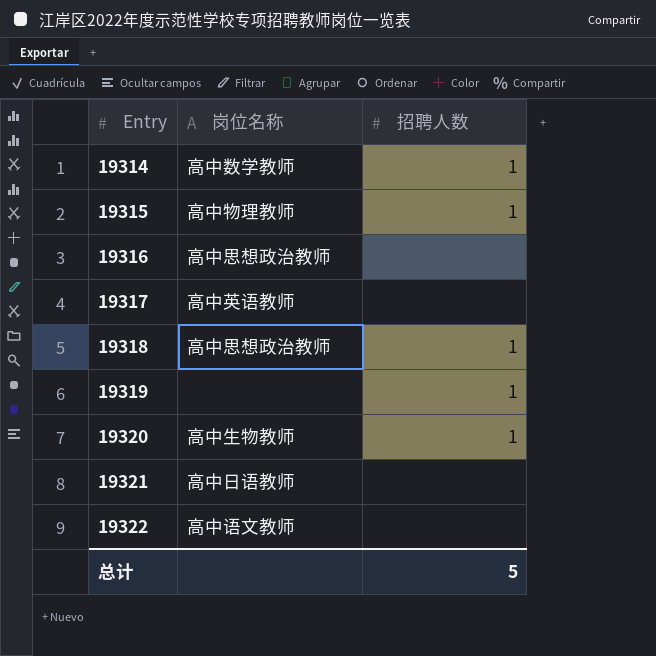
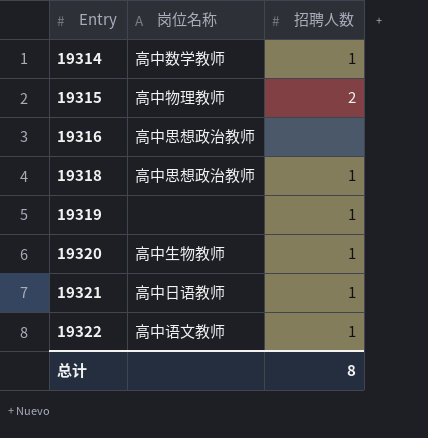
row 19317: 高中英语教师 | none -> none
19315 | 招聘人数: 1 -> 2
19321 | 招聘人数: none -> 1
19322 | 招聘人数: none -> 1
总计 | 招聘人数: 5 -> 8

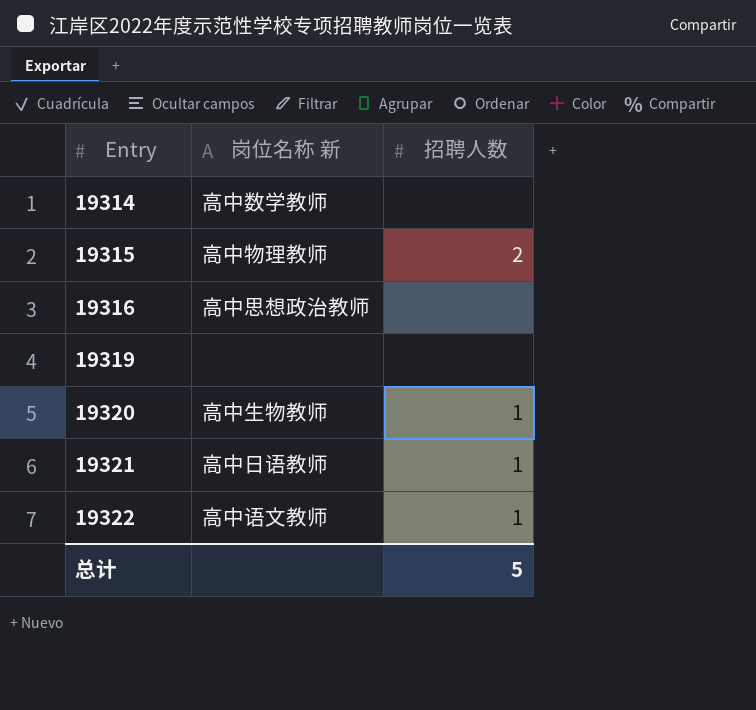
column name: 岗位名称 -> 岗位名称 新
row 19318: 高中思想政治教师 | 1 -> none
19314 | 招聘人数: 1 -> none
19319 | 招聘人数: 1 -> none
总计 | 招聘人数: 8 -> 5

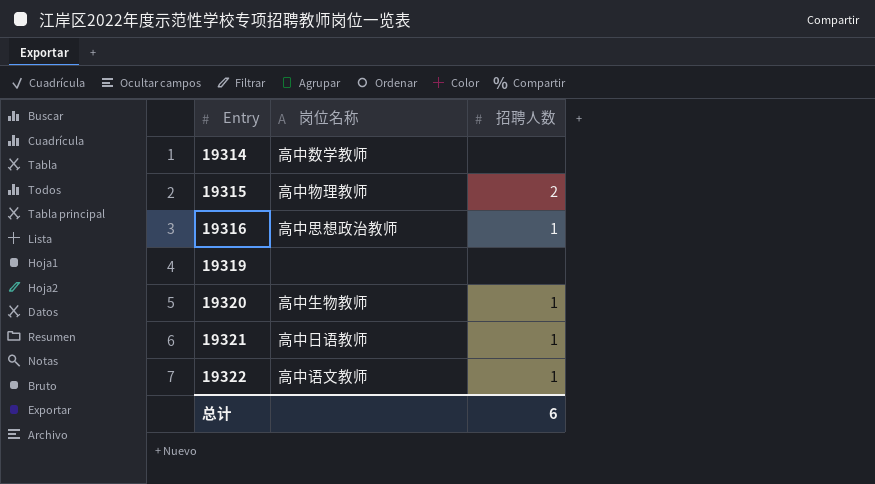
column name: 岗位名称 新 -> 岗位名称
19316 | 招聘人数: none -> 1
总计 | 招聘人数: 5 -> 6

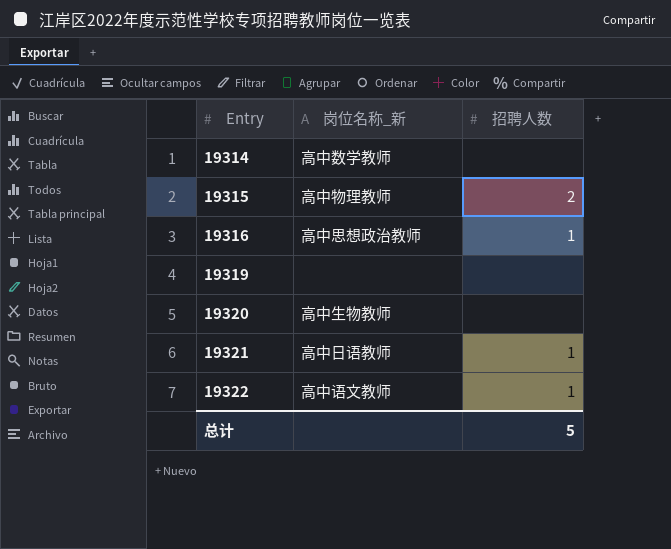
column name: 岗位名称 -> 岗位名称_新
19320 | 招聘人数: 1 -> none
总计 | 招聘人数: 6 -> 5

